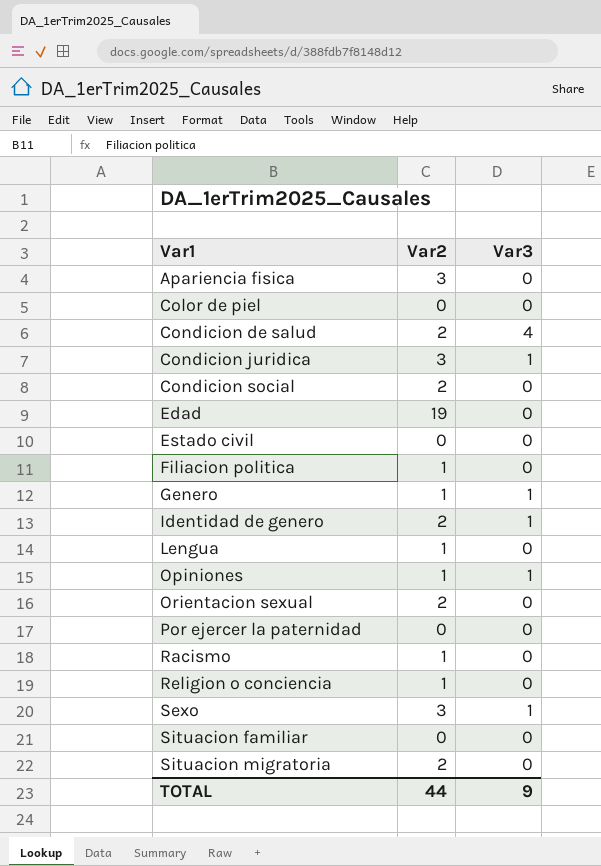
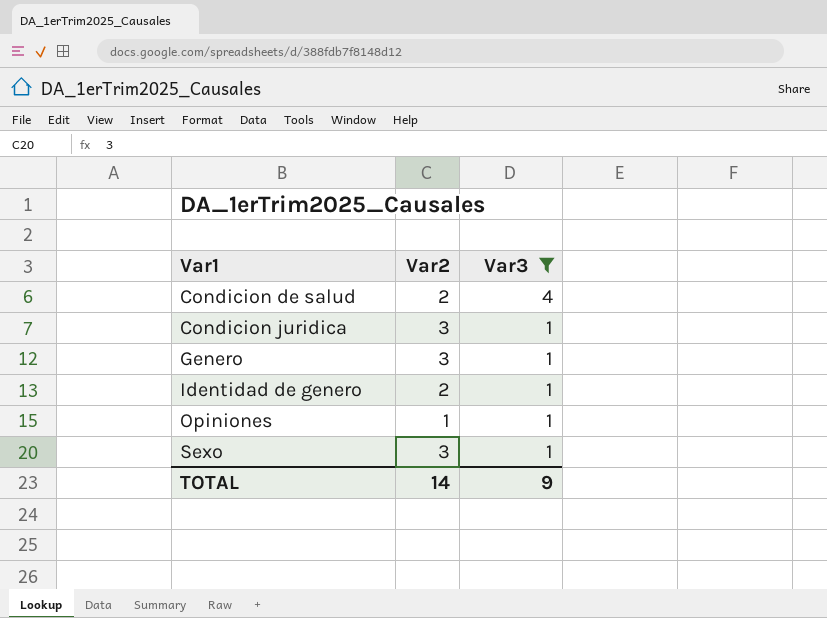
filter: none -> Var3 != 0
Genero | Var2: 1 -> 3
TOTAL | Var2: 44 -> 14

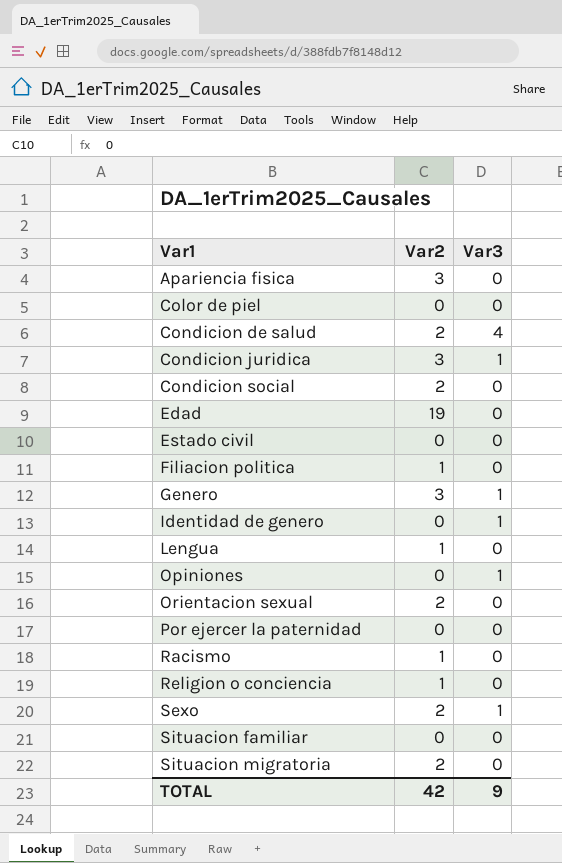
filter: Var3 != 0 -> none
Identidad de genero | Var2: 2 -> 0
Opiniones | Var2: 1 -> 0
Sexo | Var2: 3 -> 2
TOTAL | Var2: 14 -> 42

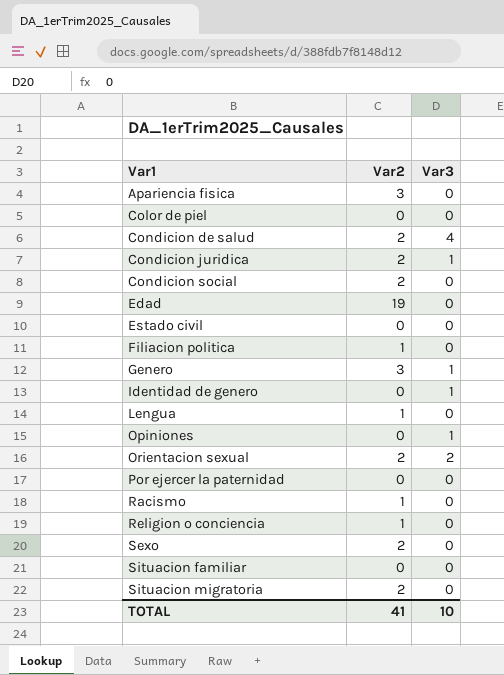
Condicion juridica | Var2: 3 -> 2
Orientacion sexual | Var3: 0 -> 2
Sexo | Var3: 1 -> 0
TOTAL | Var2: 42 -> 41
TOTAL | Var3: 9 -> 10

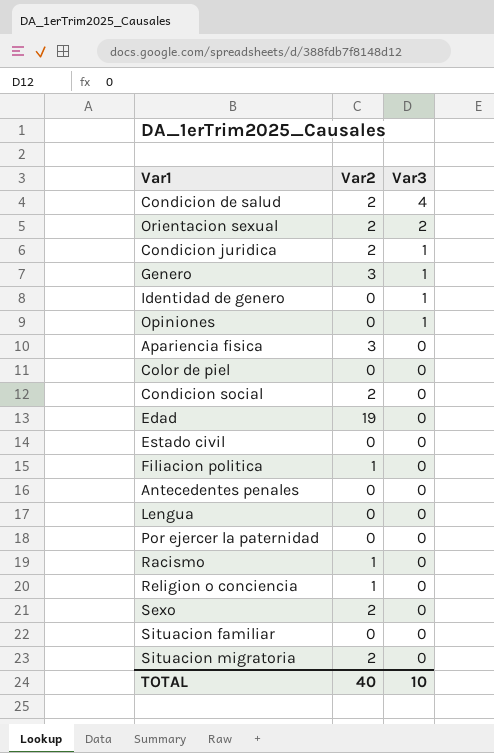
row order: Var1 ascending -> Var3 descending
row Antecedentes penales: none -> 0 | 0
Lengua | Var2: 1 -> 0
TOTAL | Var2: 41 -> 40

